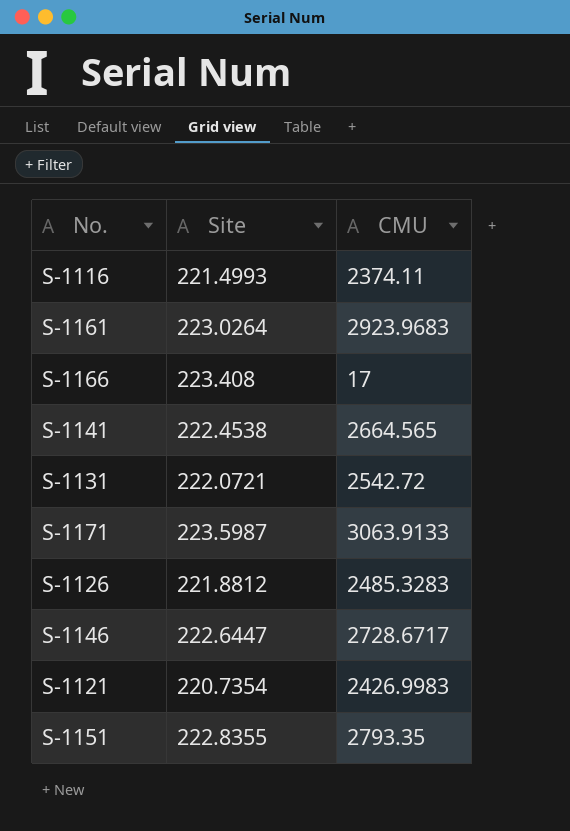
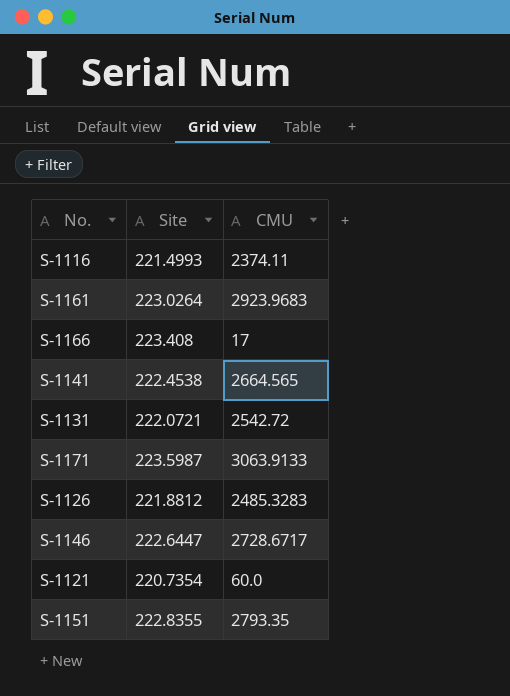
S-1121 | CMU: 2426.9983 -> 60.0

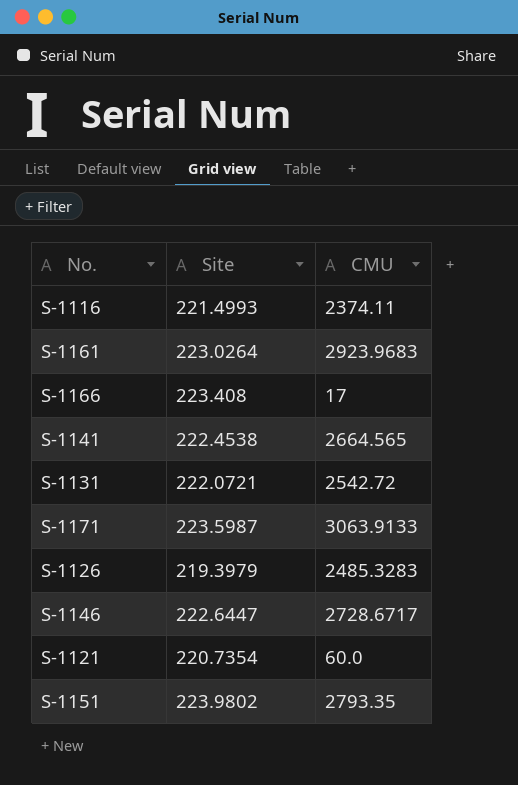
S-1126 | Site: 221.8812 -> 219.3979
S-1151 | Site: 222.8355 -> 223.9802

